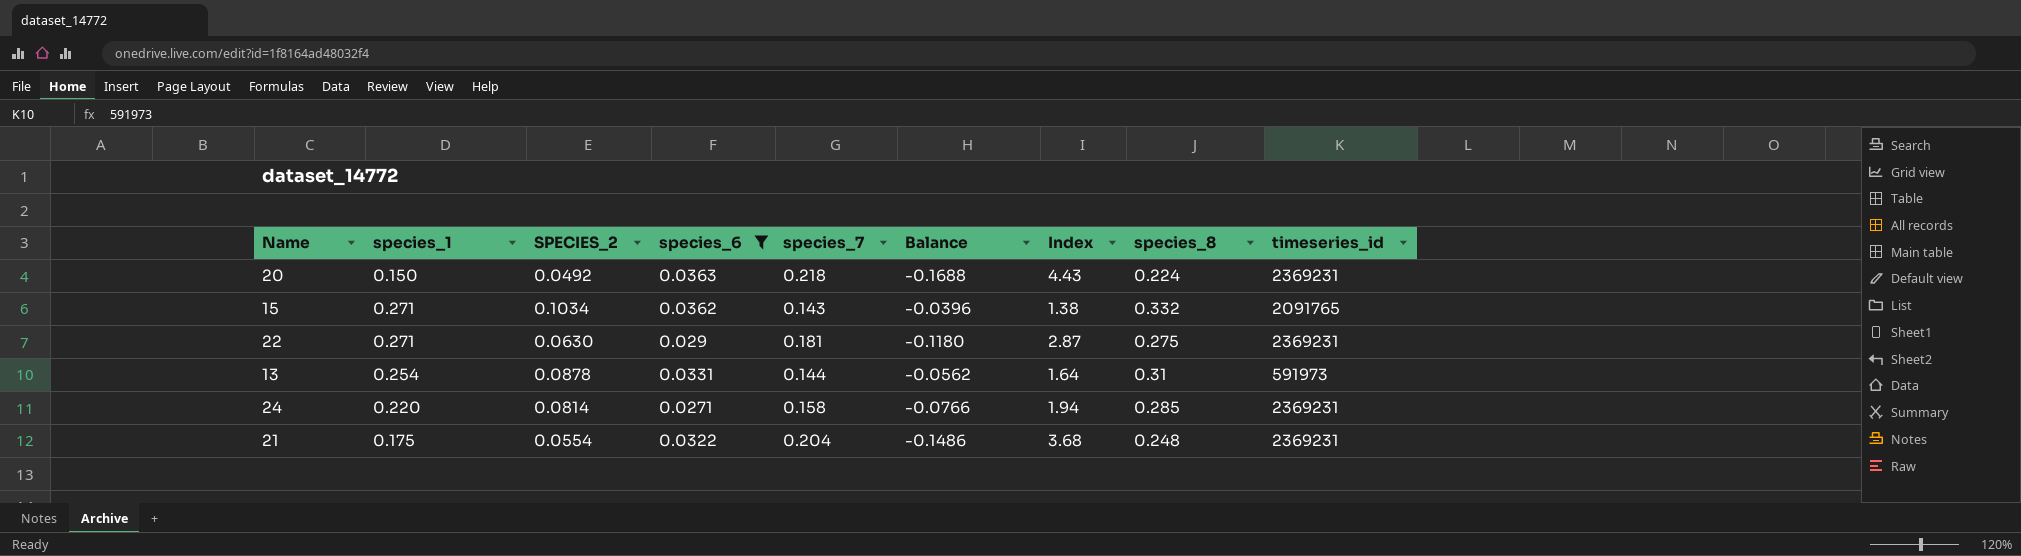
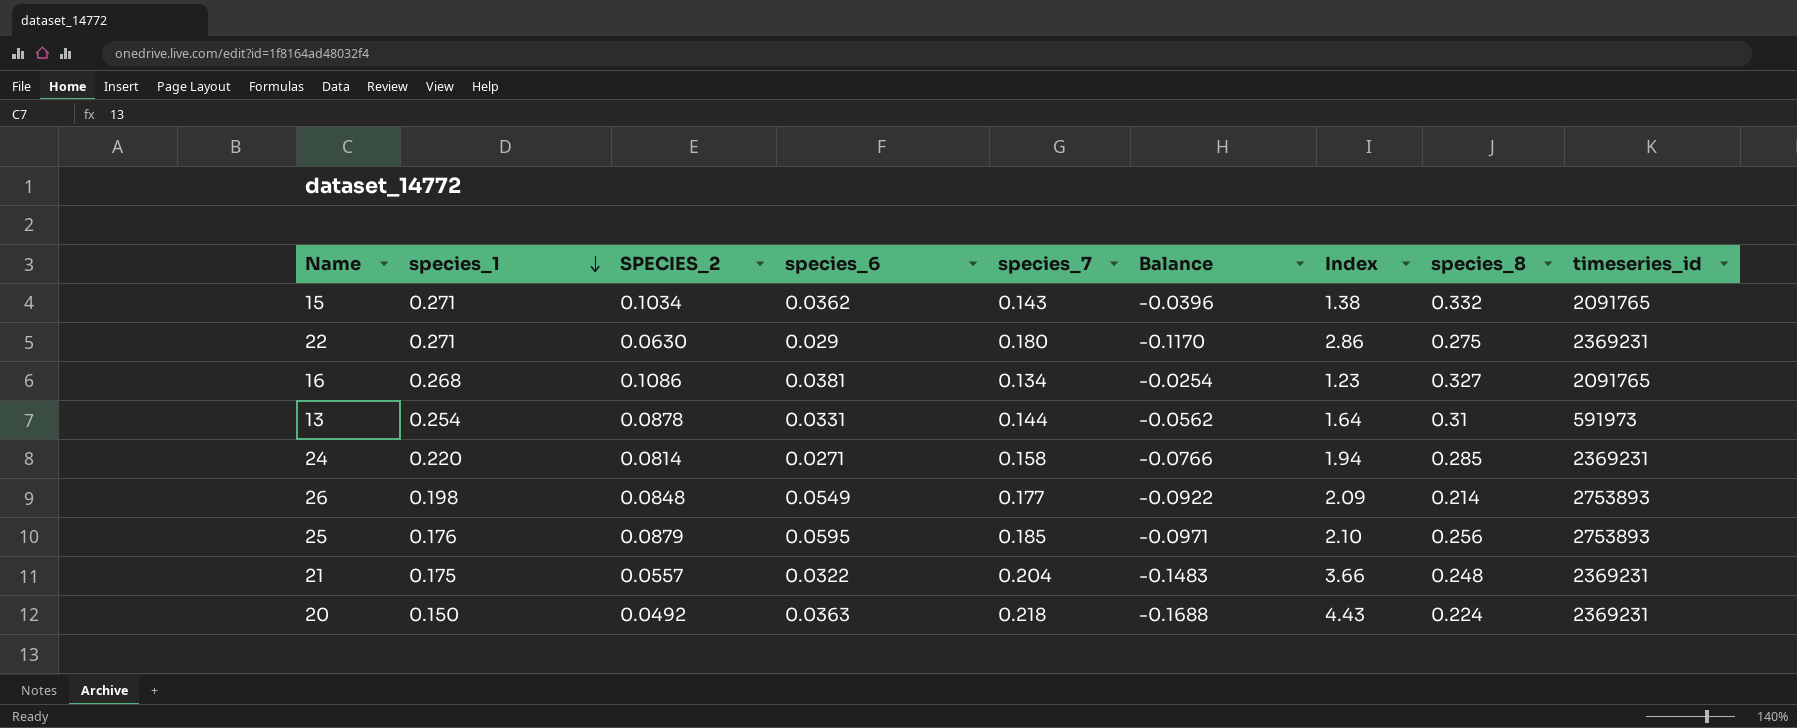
filter: species_6 <= 0.0363 -> none
row order: none -> species_1 descending
22 | species_7: 0.181 -> 0.180
22 | Balance: -0.1180 -> -0.1170
22 | Index: 2.87 -> 2.86
21 | SPECIES_2: 0.0554 -> 0.0557
21 | Balance: -0.1486 -> -0.1483
21 | Index: 3.68 -> 3.66

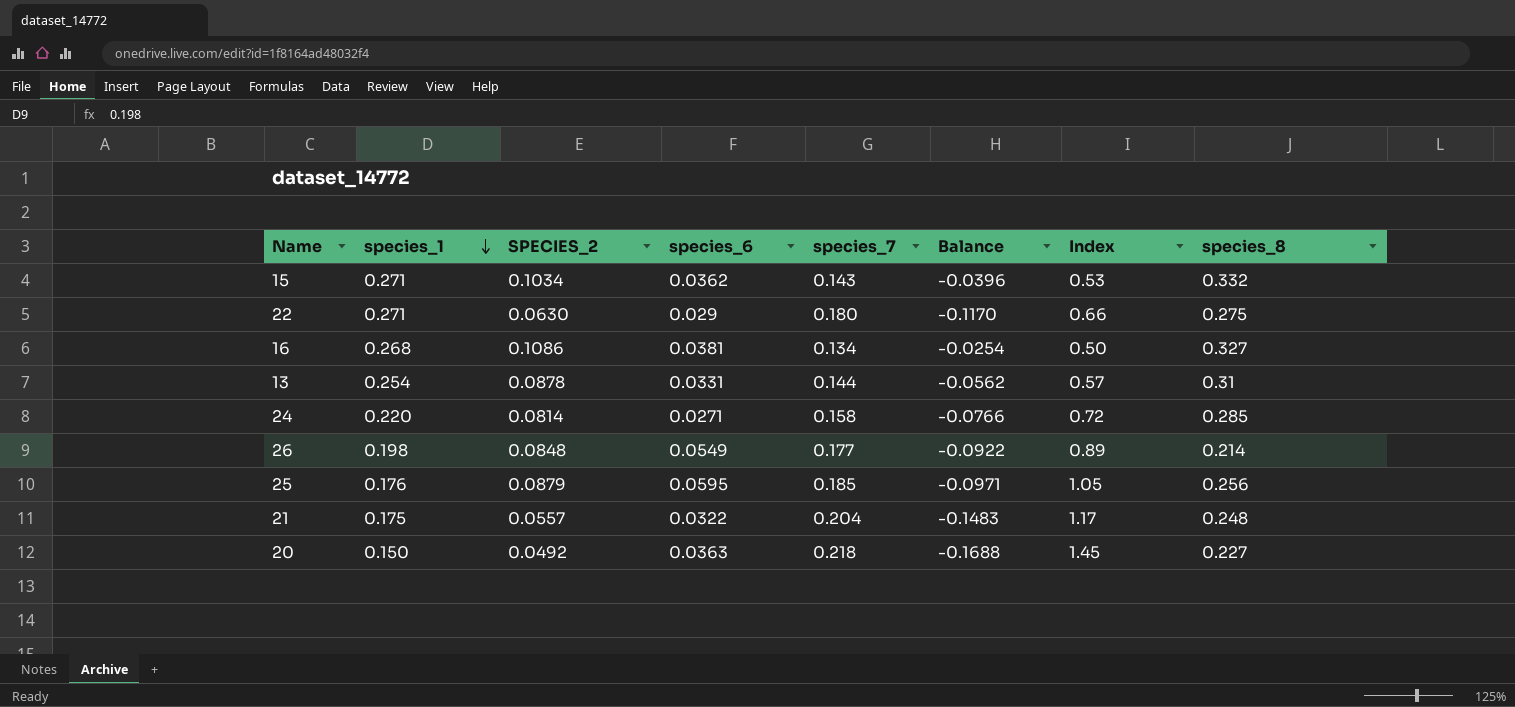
column timeseries_id | position: 9 -> none
column Index | formula: [species_7] / [SPECIES_2] -> [species_7] / [species_1]
20 | species_8: 0.224 -> 0.227

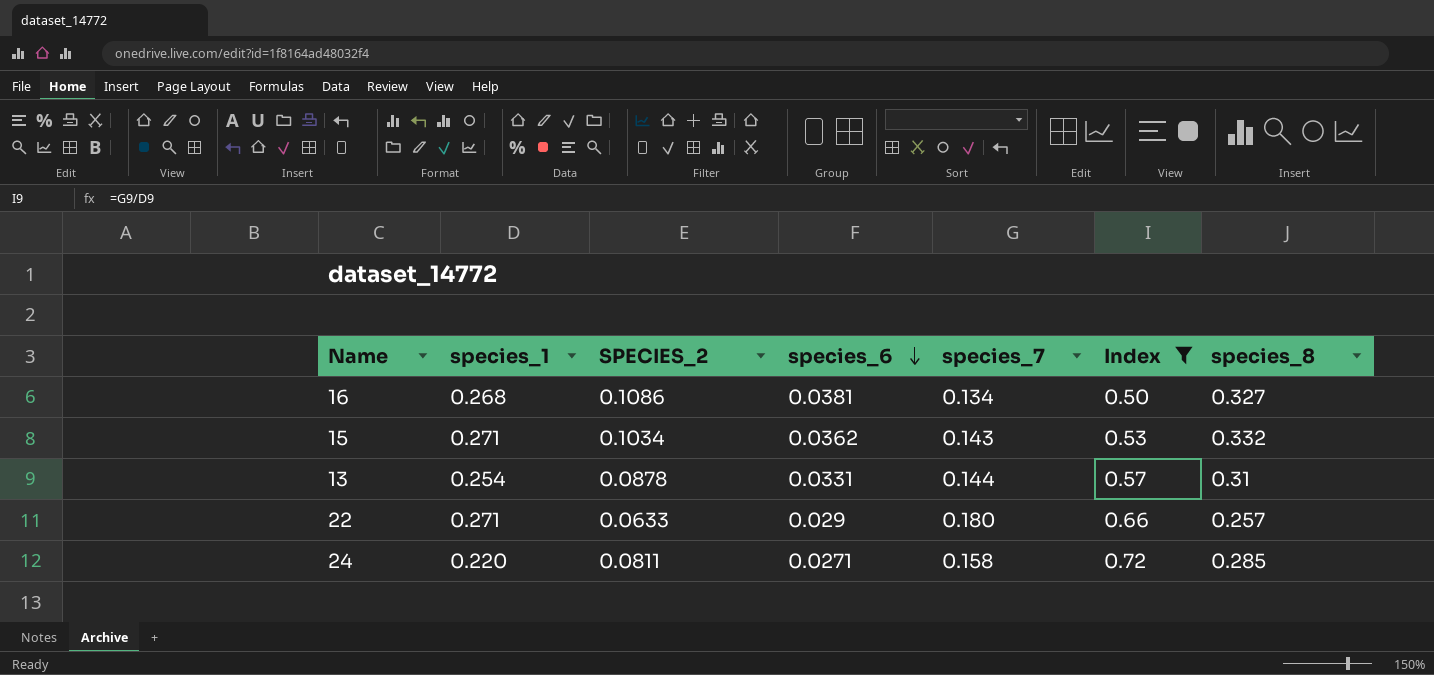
filter: none -> Index <= 0.72
row order: species_1 descending -> species_6 descending
column Balance | formula: [SPECIES_2] - [species_7] -> none
22 | SPECIES_2: 0.0630 -> 0.0633
22 | species_8: 0.275 -> 0.257
24 | SPECIES_2: 0.0814 -> 0.0811

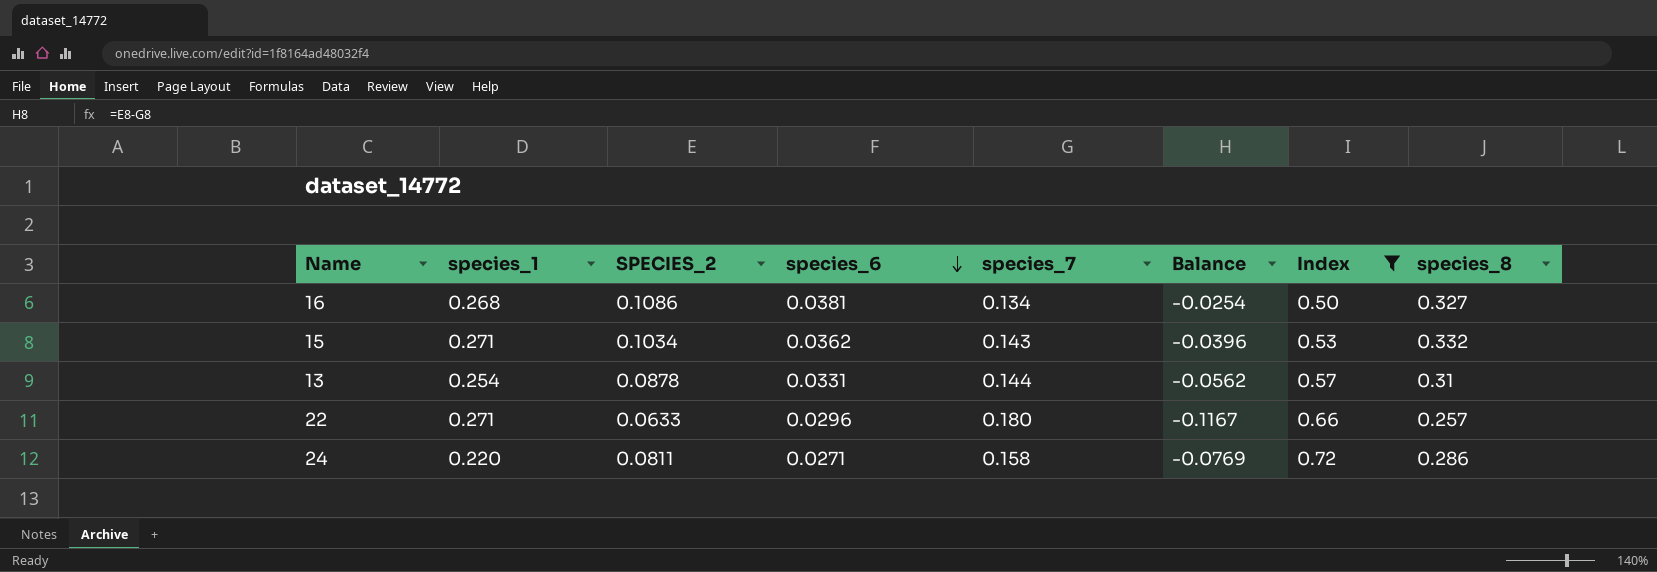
column Balance | formula: none -> [SPECIES_2] - [species_7]
22 | species_6: 0.029 -> 0.0296
24 | species_8: 0.285 -> 0.286

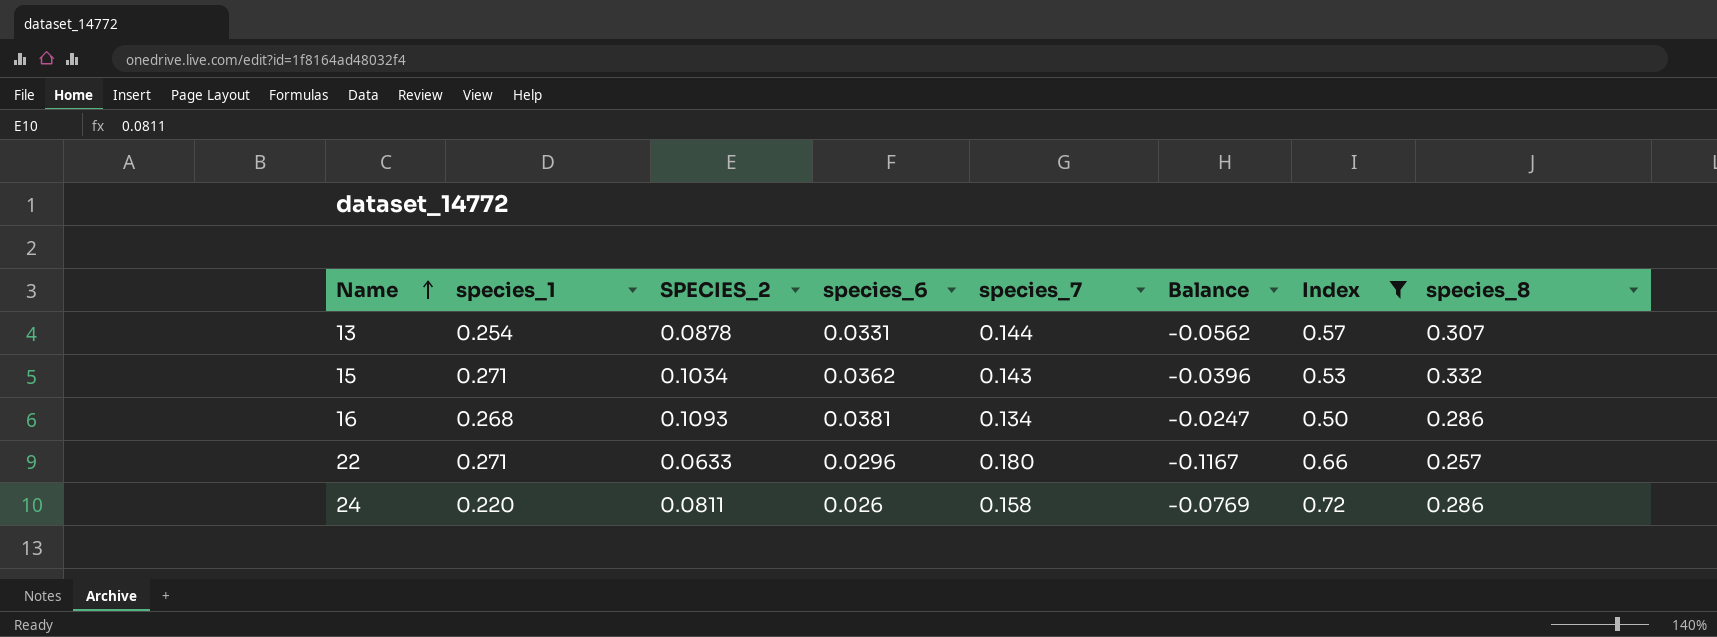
row order: species_6 descending -> Name ascending
13 | species_8: 0.31 -> 0.307
16 | SPECIES_2: 0.1086 -> 0.1093
16 | Balance: -0.0254 -> -0.0247
16 | species_8: 0.327 -> 0.286
24 | species_6: 0.0271 -> 0.026

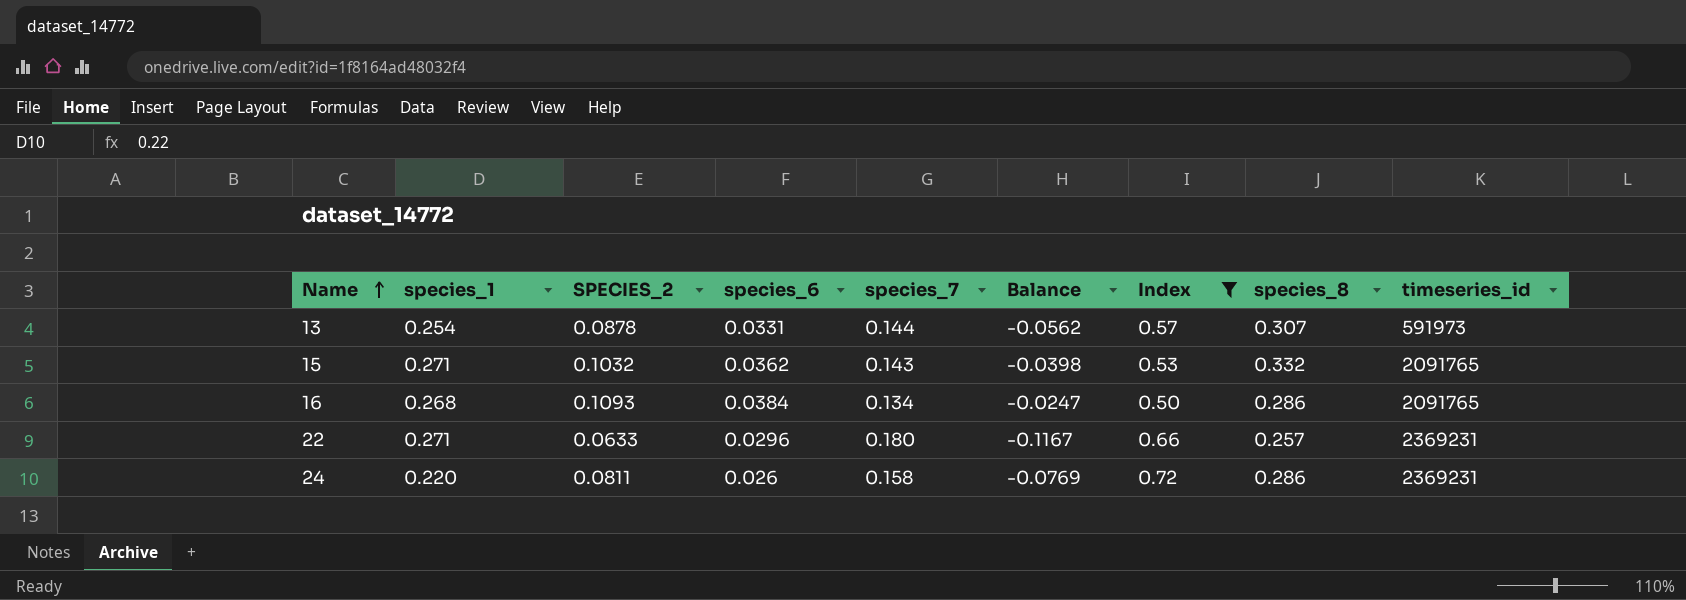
column timeseries_id | position: none -> 9
15 | SPECIES_2: 0.1034 -> 0.1032
15 | Balance: -0.0396 -> -0.0398
16 | species_6: 0.0381 -> 0.0384

